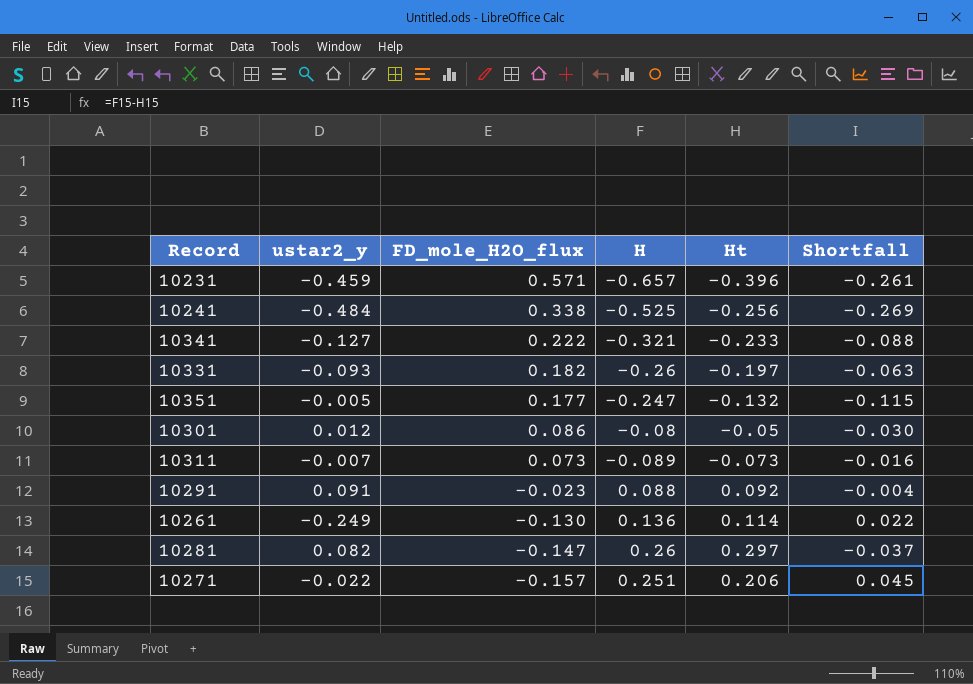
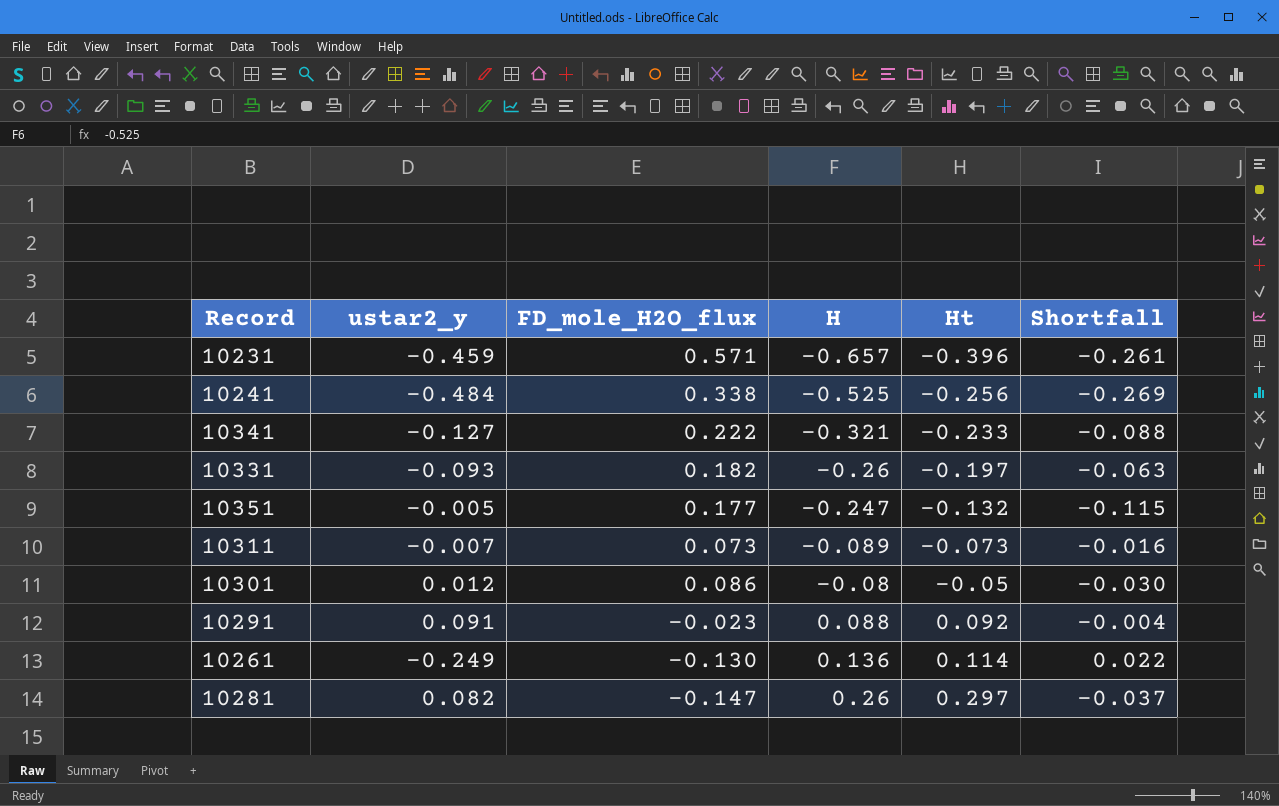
row order: FD_mole_H2O_flux descending -> H ascending
row 10271: -0.022 | -0.157 | 0.251 | 0.206 | 0.045 -> none

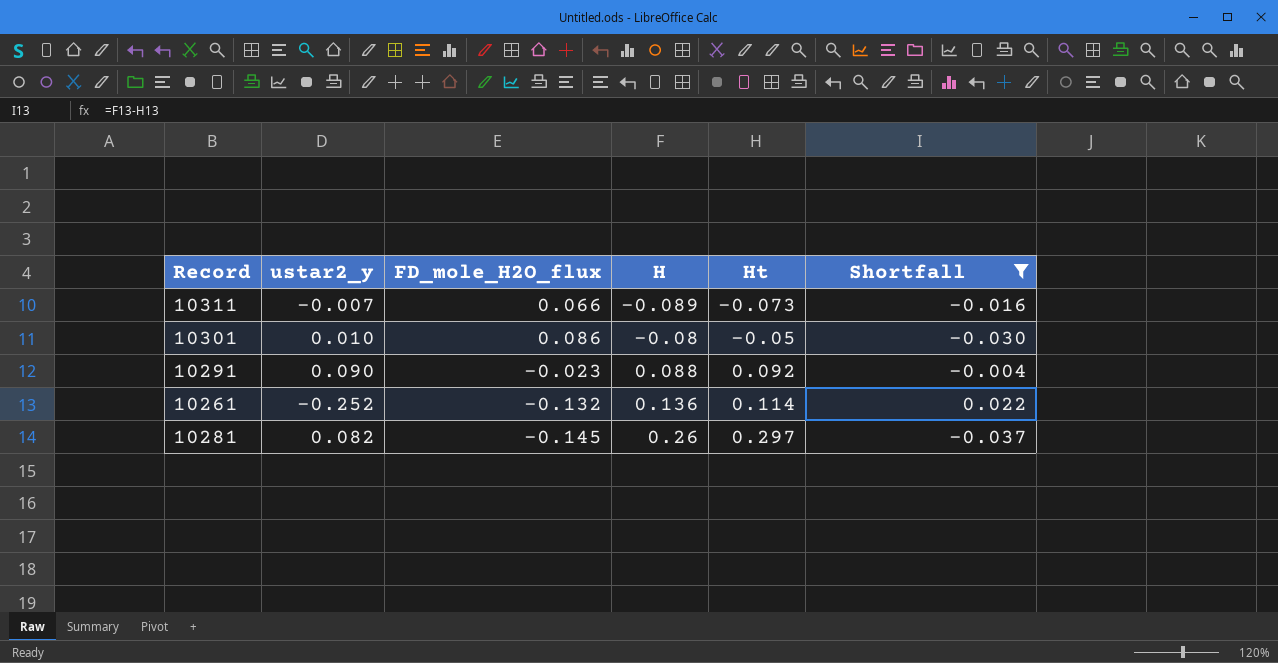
filter: none -> Shortfall >= -0.037
10311 | FD_mole_H2O_flux: 0.073 -> 0.066
10301 | ustar2_y: 0.012 -> 0.010
10291 | ustar2_y: 0.091 -> 0.090
10261 | ustar2_y: -0.249 -> -0.252
10261 | FD_mole_H2O_flux: -0.130 -> -0.132
10281 | FD_mole_H2O_flux: -0.147 -> -0.145

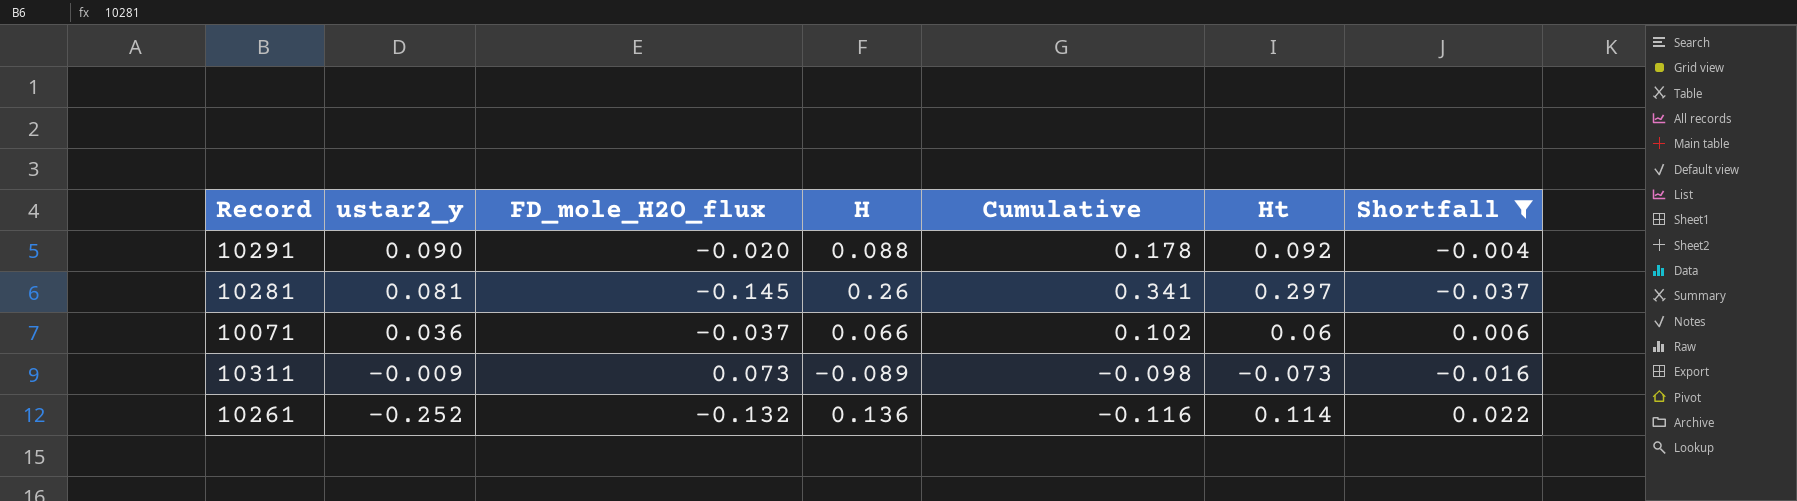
row order: H ascending -> ustar2_y descending
column Cumulative | formula: none -> [ustar2_y] + [H]
row 10301: 0.010 | 0.086 | -0.08 | -0.05 | -0.030 -> none
10291 | FD_mole_H2O_flux: -0.023 -> -0.020
10281 | ustar2_y: 0.082 -> 0.081
row 10071: none -> 0.036 | -0.037 | 0.066 | 0.102 | 0.06 | 0.006
10311 | ustar2_y: -0.007 -> -0.009
10311 | FD_mole_H2O_flux: 0.066 -> 0.073

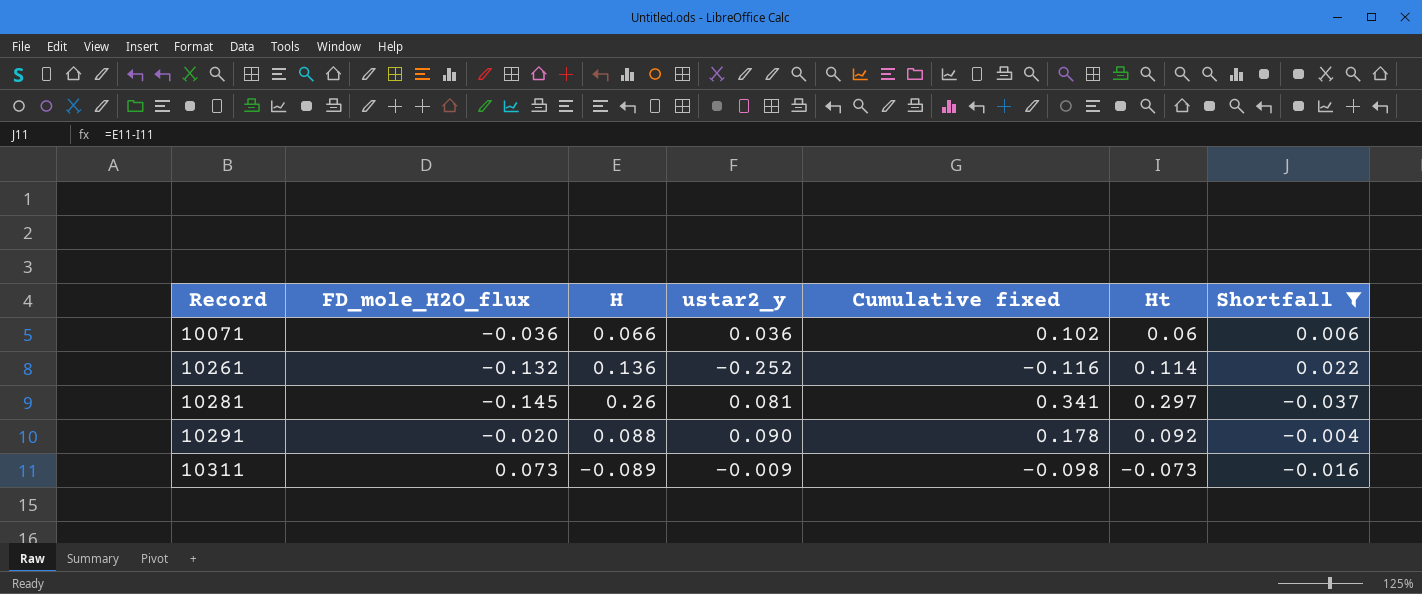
row order: ustar2_y descending -> Record ascending
column ustar2_y | position: 2 -> 4
column name: Cumulative -> Cumulative fixed
10071 | FD_mole_H2O_flux: -0.037 -> -0.036

